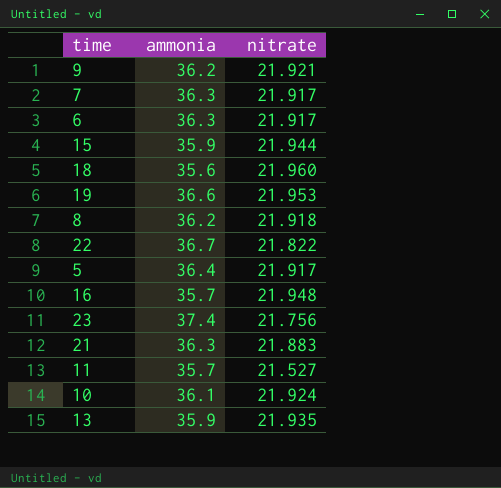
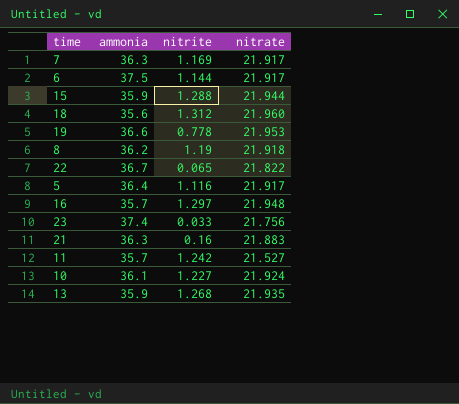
column nitrite | position: none -> 3
row 9: 36.2 | 21.921 -> none
6 | ammonia: 36.3 -> 37.5

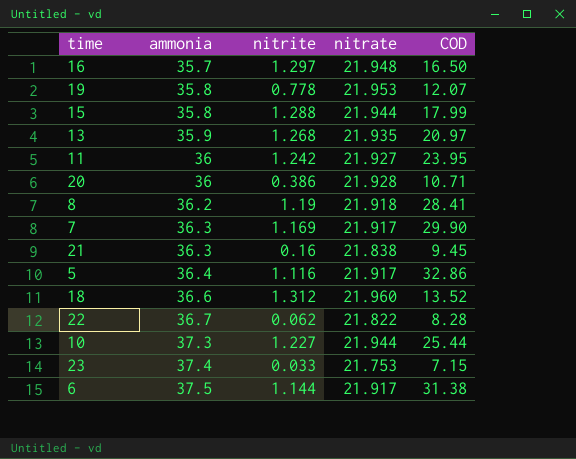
row order: none -> ammonia ascending
column COD | position: none -> 5
19 | ammonia: 36.6 -> 35.8
15 | ammonia: 35.9 -> 35.8
11 | ammonia: 35.7 -> 36
11 | nitrate: 21.527 -> 21.927
row 20: none -> 36 | 0.386 | 21.928 | 10.71
21 | nitrate: 21.883 -> 21.838
18 | ammonia: 35.6 -> 36.6
22 | nitrite: 0.065 -> 0.062
10 | ammonia: 36.1 -> 37.3
10 | nitrate: 21.924 -> 21.944
23 | nitrate: 21.756 -> 21.753

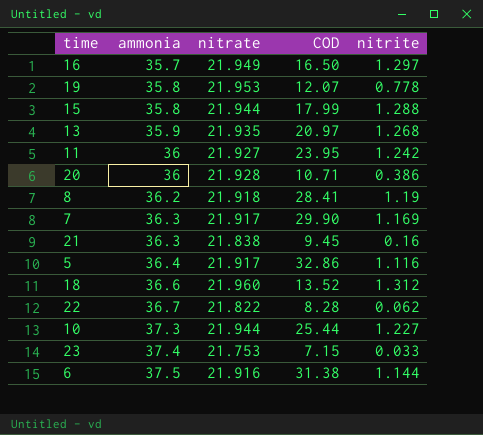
column nitrite | position: 3 -> 5
16 | nitrate: 21.948 -> 21.949
6 | nitrate: 21.917 -> 21.916

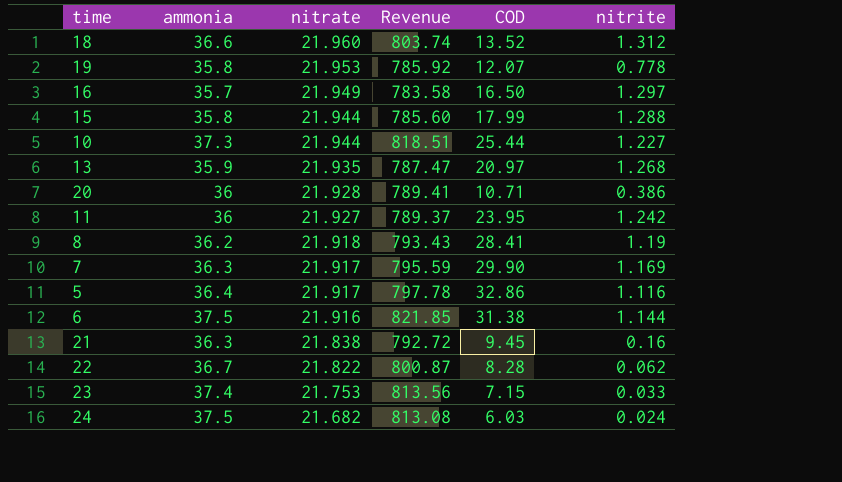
row order: ammonia ascending -> nitrate descending
column Revenue | formula: none -> [ammonia] * [nitrate]
row 24: none -> 37.5 | 21.682 | 813.08 | 6.03 | 0.024

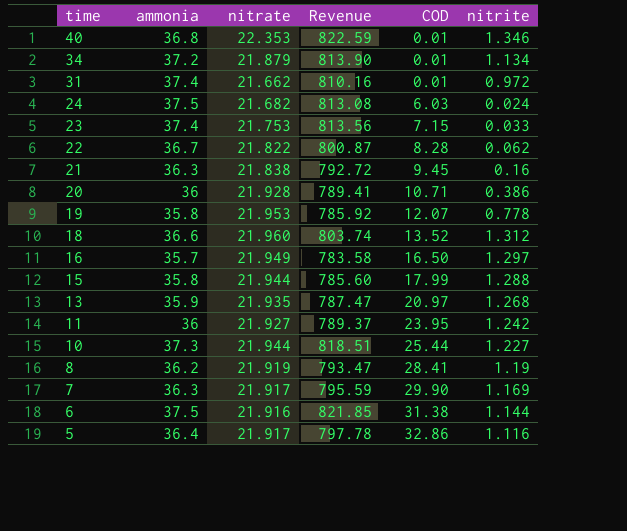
row order: nitrate descending -> time descending
row 40: none -> 36.8 | 22.353 | 822.59 | 0.01 | 1.346
row 34: none -> 37.2 | 21.879 | 813.90 | 0.01 | 1.134
row 31: none -> 37.4 | 21.662 | 810.16 | 0.01 | 0.972
8 | nitrate: 21.918 -> 21.919
8 | Revenue: 793.43 -> 793.47

